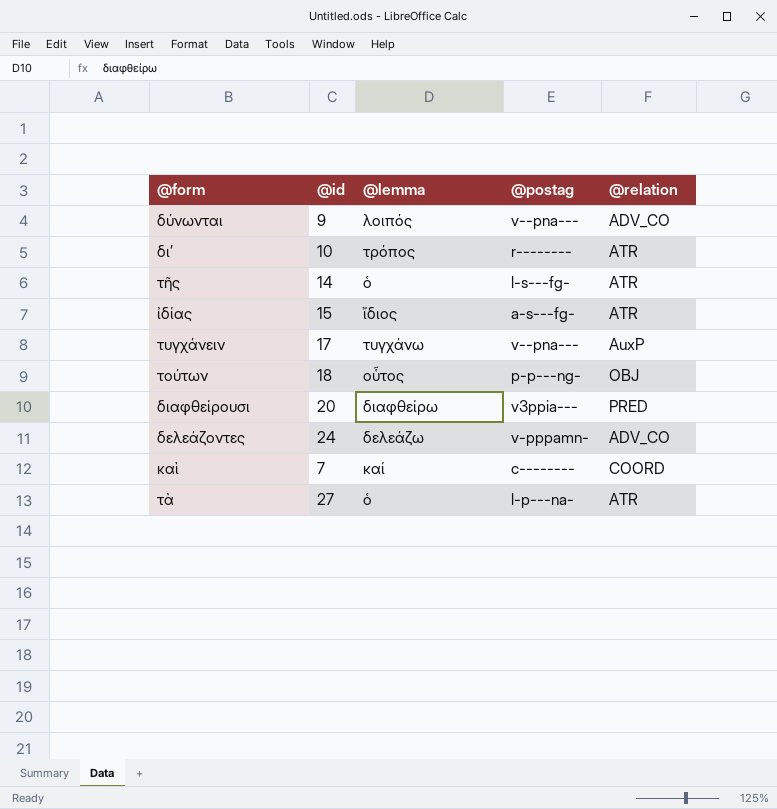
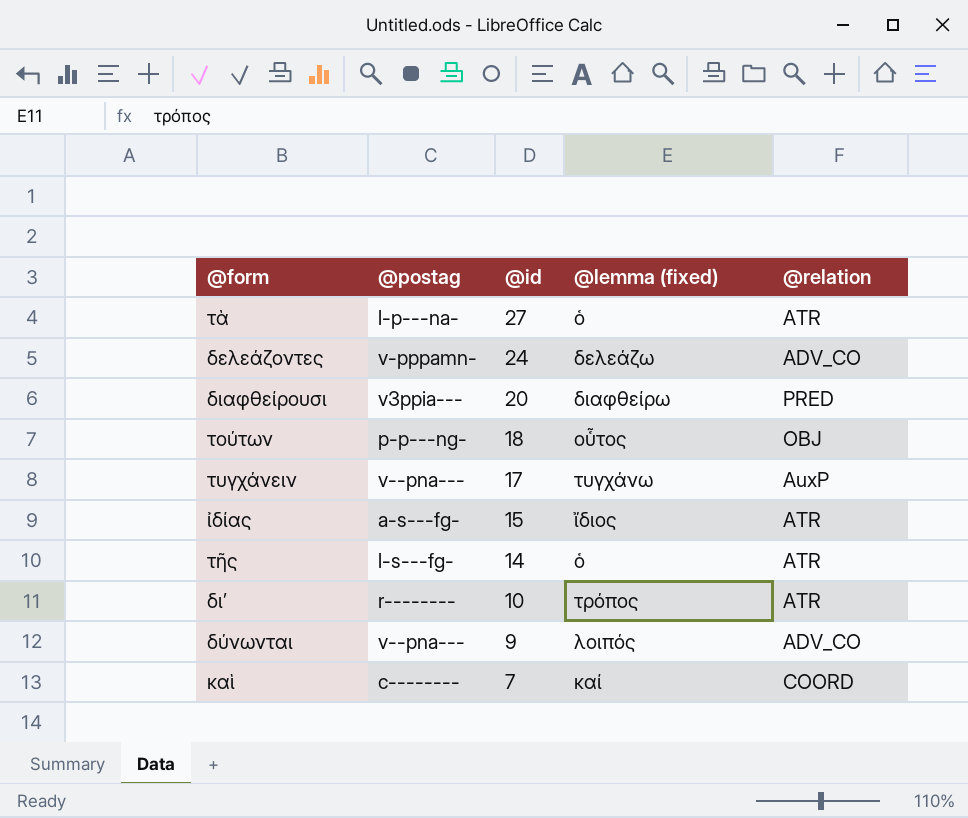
row order: none -> @id descending
column @postag | position: 4 -> 2
column name: @lemma -> @lemma (fixed)

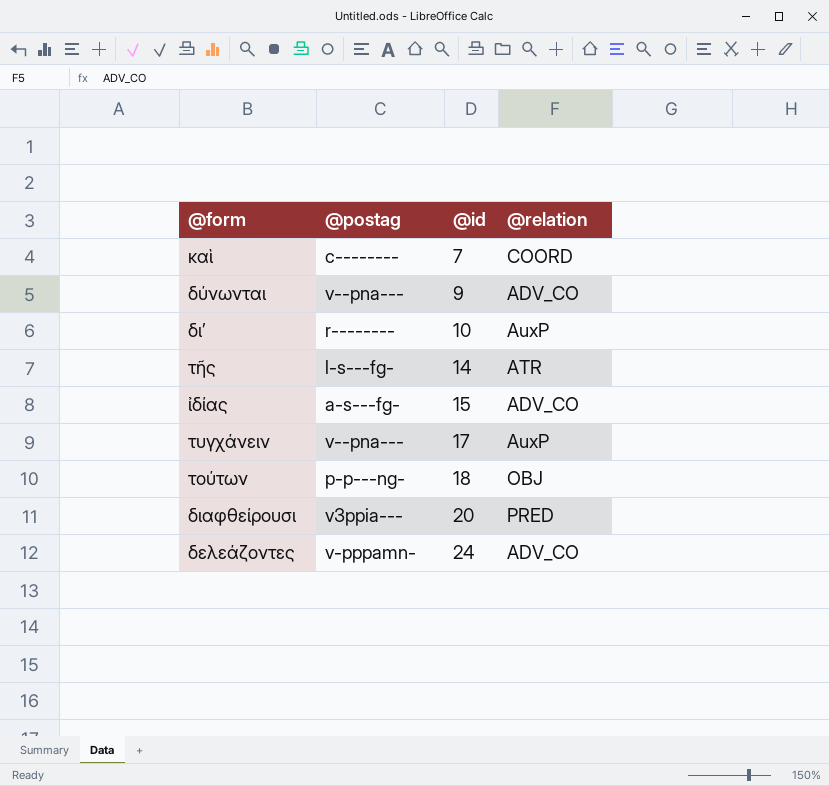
row order: @id descending -> @id ascending
column @lemma (fixed) | position: 4 -> none
row τὰ: l-p---na- | 27 | ὁ | ATR -> none
διʼ | @relation: ATR -> AuxP
ἰδίας | @relation: ATR -> ADV_CO

